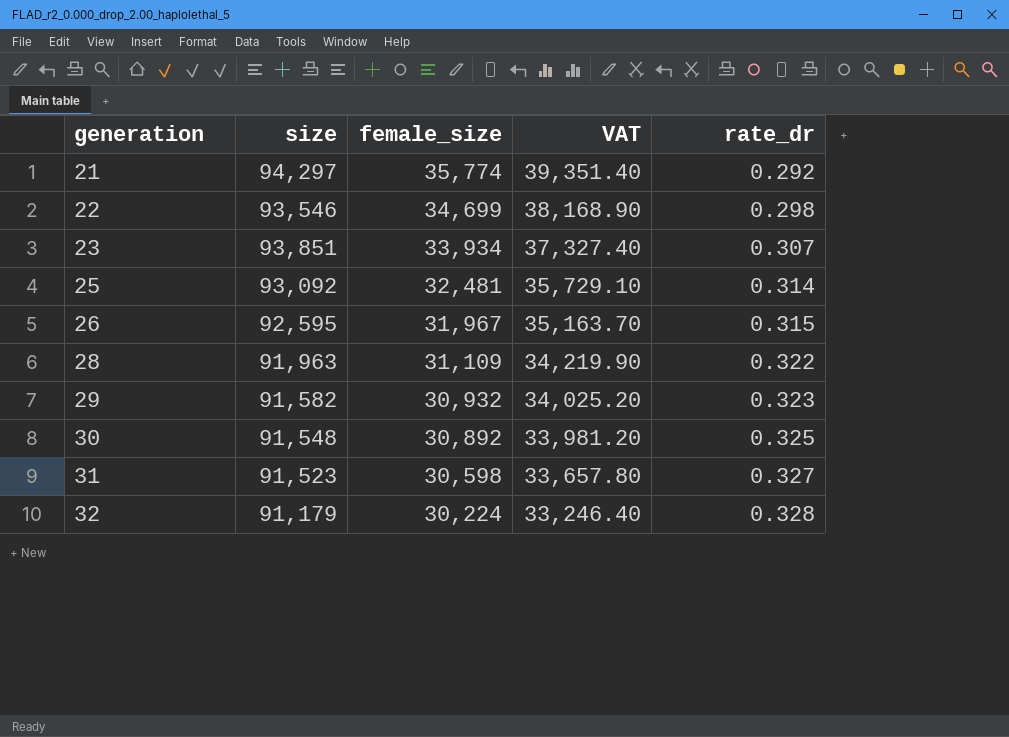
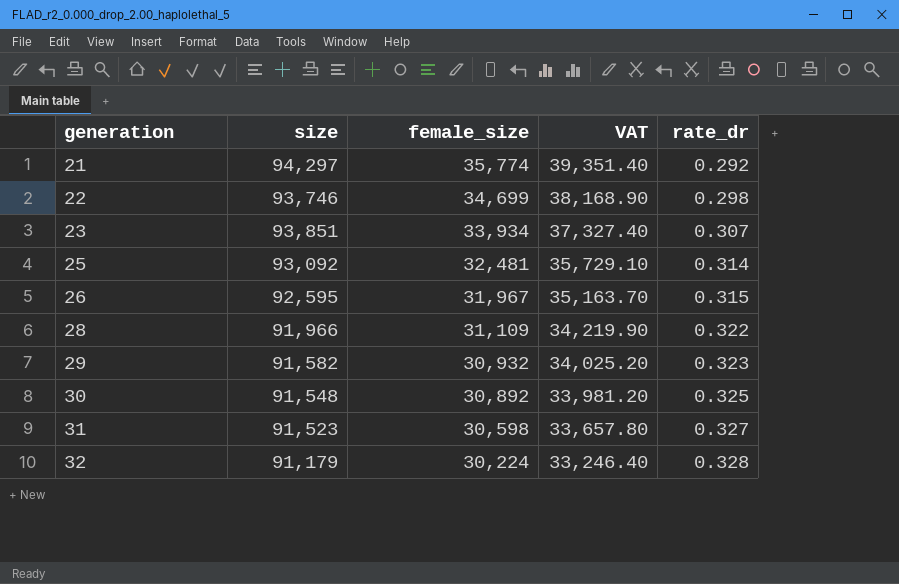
22 | size: 93,546 -> 93,746
28 | size: 91,963 -> 91,966

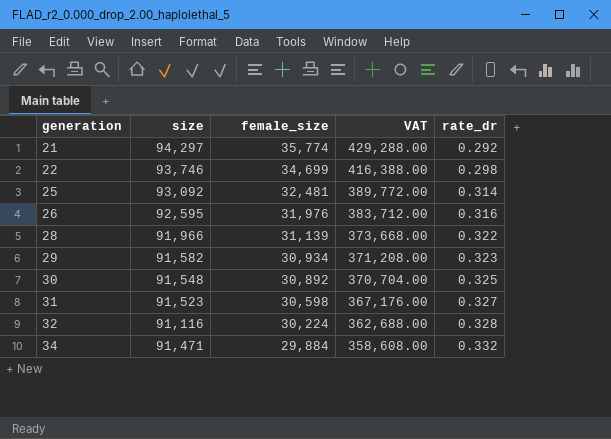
column VAT | formula: [female_size] * 1.1 -> [female_size] * 12
row 23: 93,851 | 33,934 | 37,327.40 | 0.307 -> none
26 | female_size: 31,967 -> 31,976
26 | rate_dr: 0.315 -> 0.316
28 | female_size: 31,109 -> 31,139
29 | female_size: 30,932 -> 30,934
32 | size: 91,179 -> 91,116
row 34: none -> 91,471 | 29,884 | 358,608.00 | 0.332

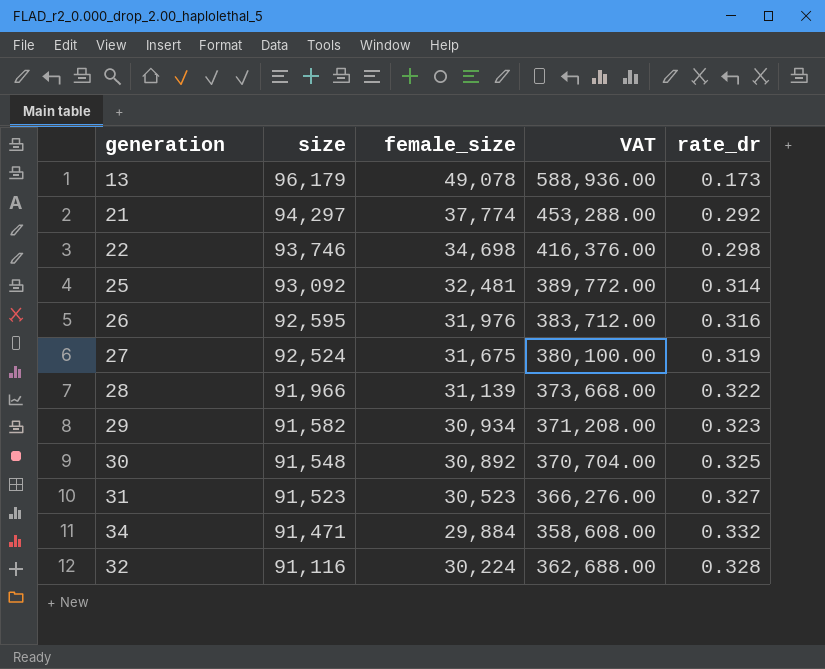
row order: generation ascending -> size descending
row 13: none -> 96,179 | 49,078 | 588,936.00 | 0.173
21 | female_size: 35,774 -> 37,774
21 | VAT: 429,288.00 -> 453,288.00
22 | female_size: 34,699 -> 34,698
22 | VAT: 416,388.00 -> 416,376.00
row 27: none -> 92,524 | 31,675 | 380,100.00 | 0.319
31 | female_size: 30,598 -> 30,523
31 | VAT: 367,176.00 -> 366,276.00

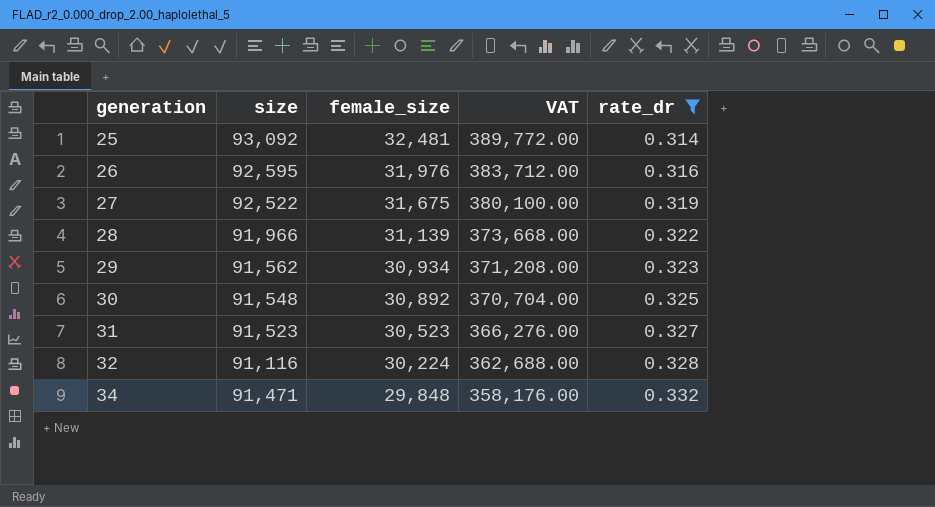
filter: none -> rate_dr >= 0.314
row order: size descending -> generation ascending
27 | size: 92,524 -> 92,522
29 | size: 91,582 -> 91,562
34 | female_size: 29,884 -> 29,848
34 | VAT: 358,608.00 -> 358,176.00

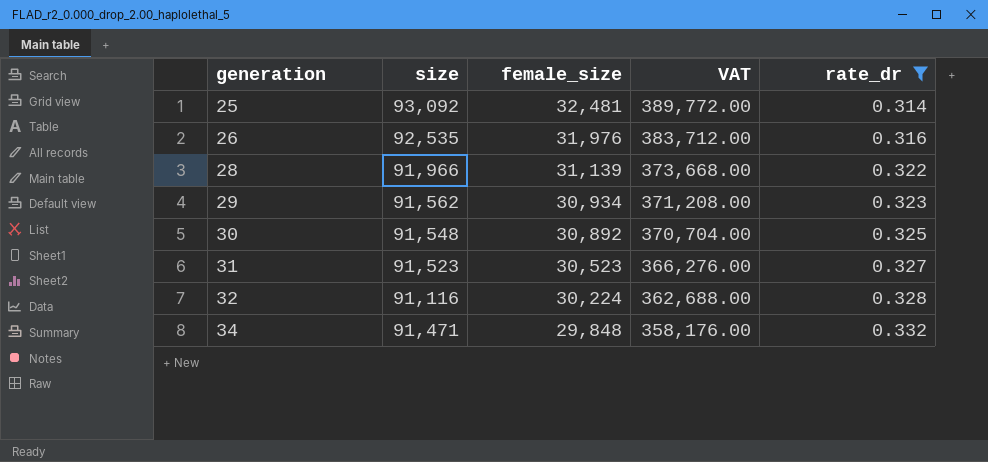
row 27: 92,522 | 31,675 | 380,100.00 | 0.319 -> none
26 | size: 92,595 -> 92,535

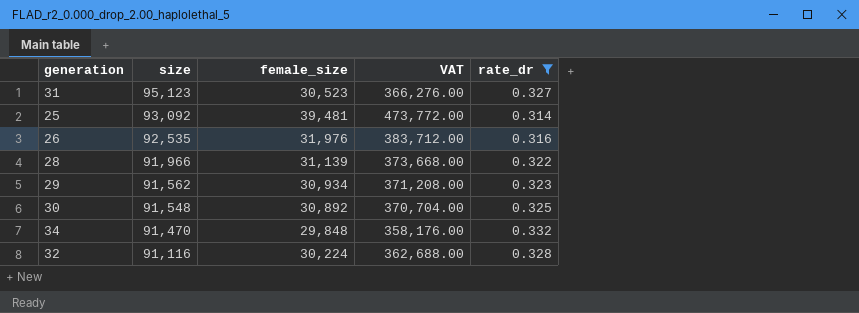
row order: generation ascending -> size descending
31 | size: 91,523 -> 95,123
25 | female_size: 32,481 -> 39,481
25 | VAT: 389,772.00 -> 473,772.00
34 | size: 91,471 -> 91,470

